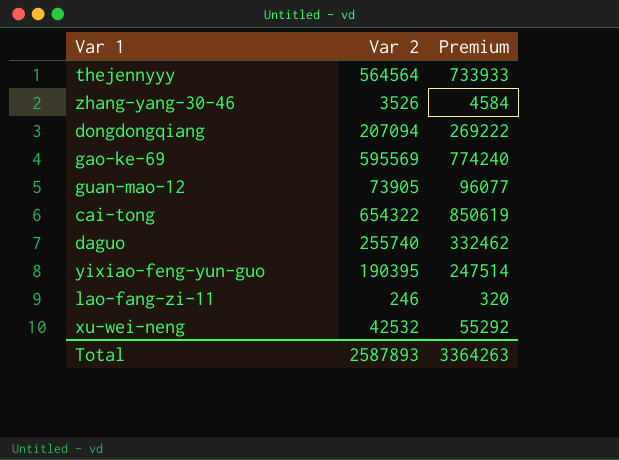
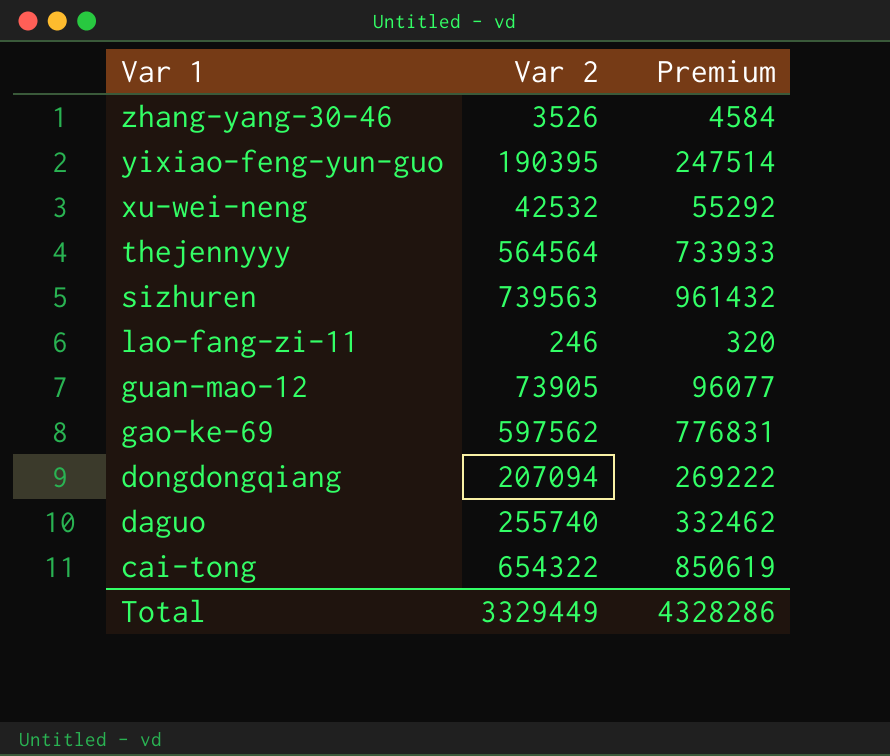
row order: none -> Var 1 descending
row sizhuren: none -> 739563 | 961432
gao-ke-69 | Var 2: 595569 -> 597562
gao-ke-69 | Premium: 774240 -> 776831
Total | Var 2: 2587893 -> 3329449
Total | Premium: 3364263 -> 4328286

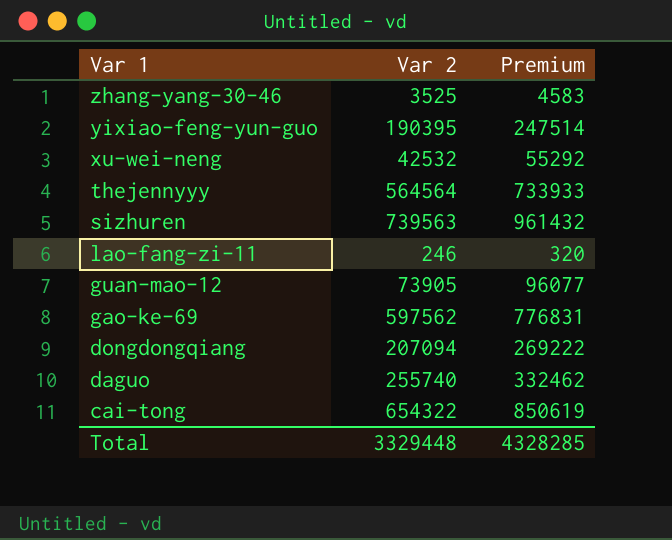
zhang-yang-30-46 | Var 2: 3526 -> 3525
zhang-yang-30-46 | Premium: 4584 -> 4583
Total | Var 2: 3329449 -> 3329448
Total | Premium: 4328286 -> 4328285

